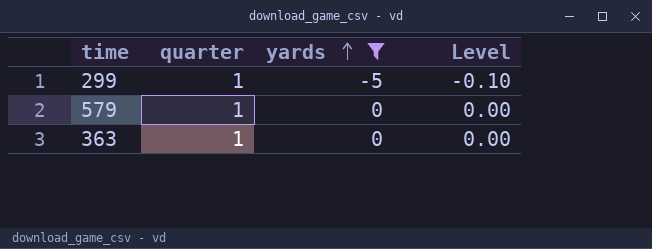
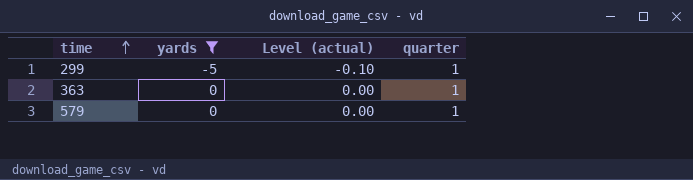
row order: yards ascending -> time ascending
column name: Level -> Level (actual)
column quarter | position: 2 -> 4

